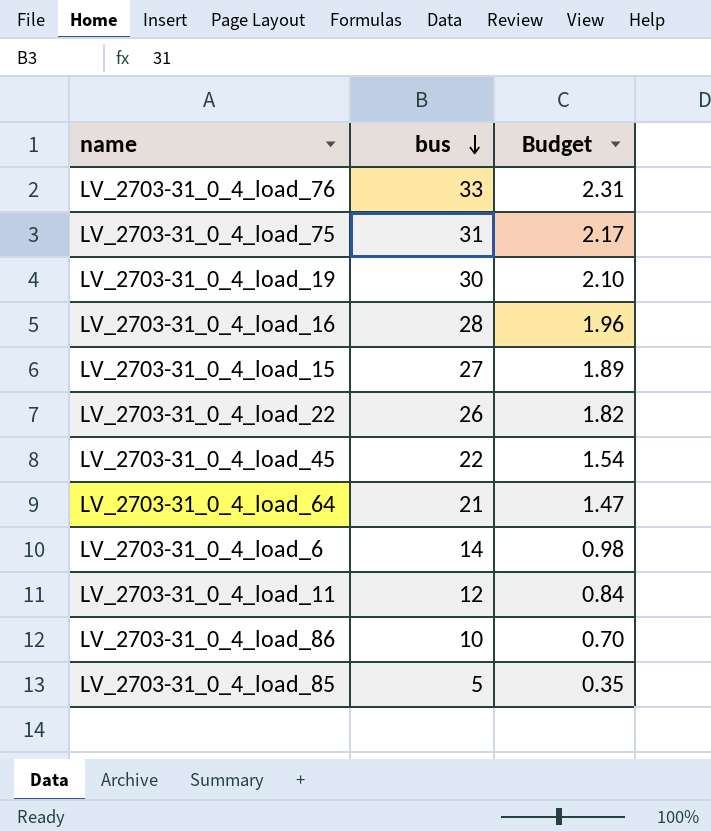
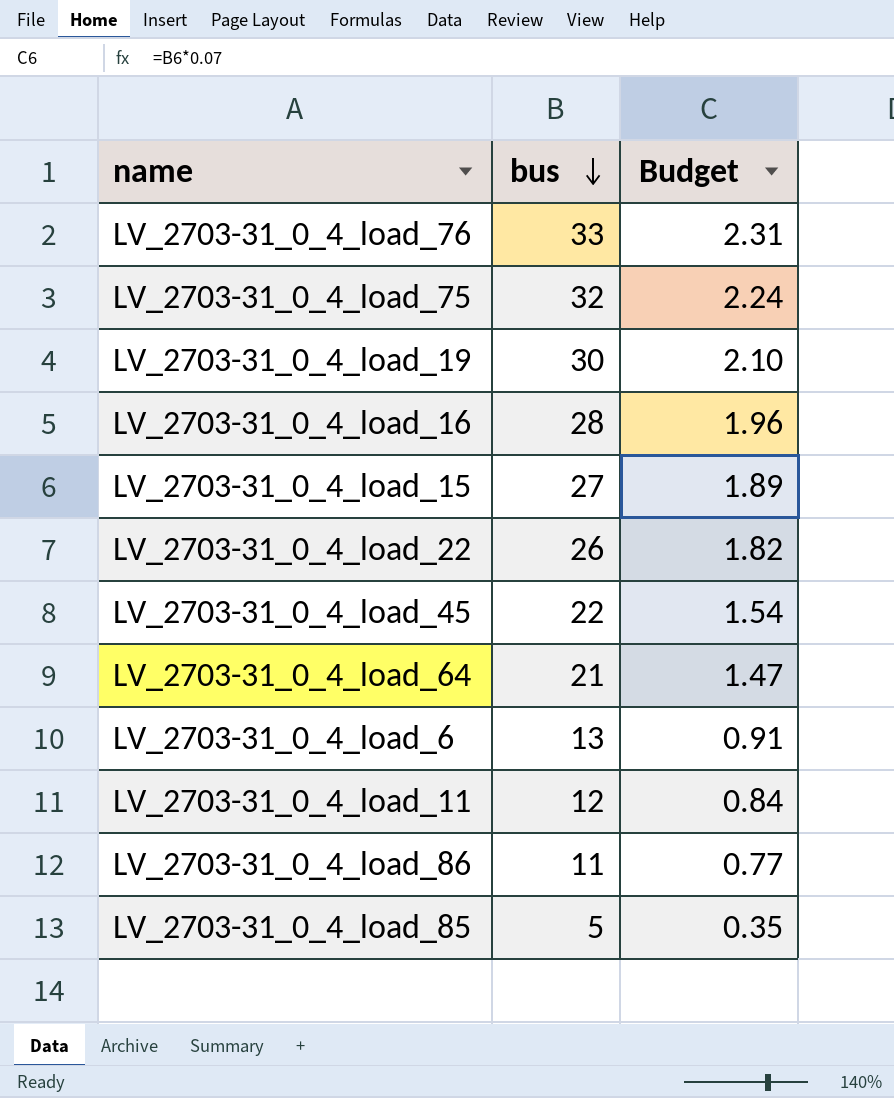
LV_2703-31_0_4_load_75 | bus: 31 -> 32
LV_2703-31_0_4_load_75 | Budget: 2.17 -> 2.24
LV_2703-31_0_4_load_6 | bus: 14 -> 13
LV_2703-31_0_4_load_6 | Budget: 0.98 -> 0.91
LV_2703-31_0_4_load_86 | bus: 10 -> 11
LV_2703-31_0_4_load_86 | Budget: 0.70 -> 0.77

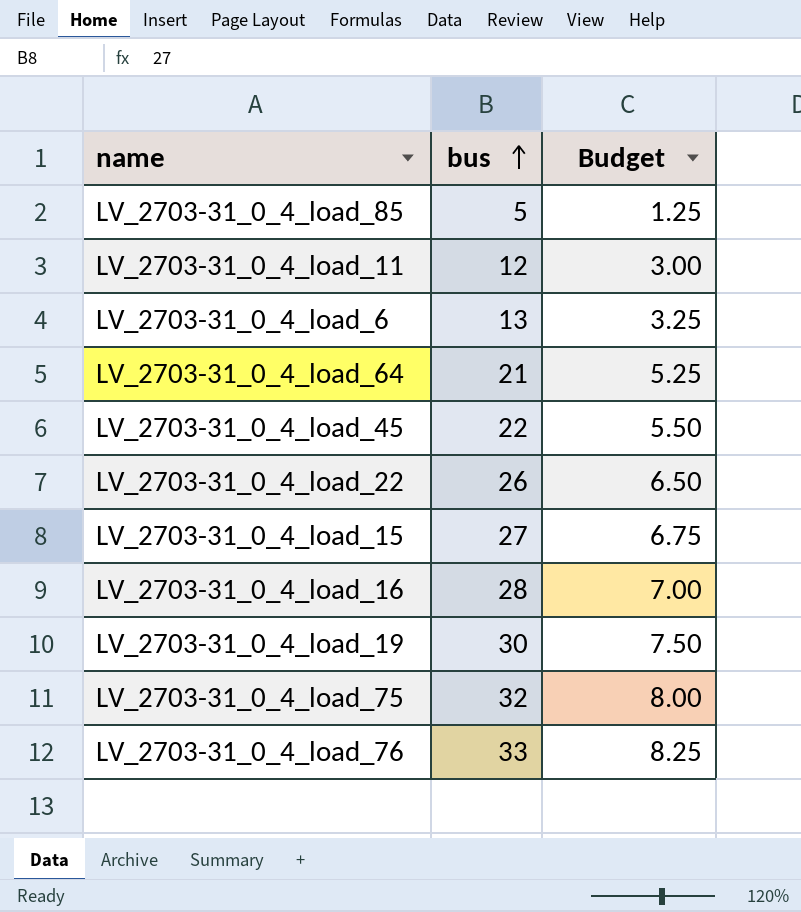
row order: bus descending -> bus ascending
column Budget | formula: [bus] * 0.07 -> [bus] * 0.25
row LV_2703-31_0_4_load_86: 11 | 0.77 -> none

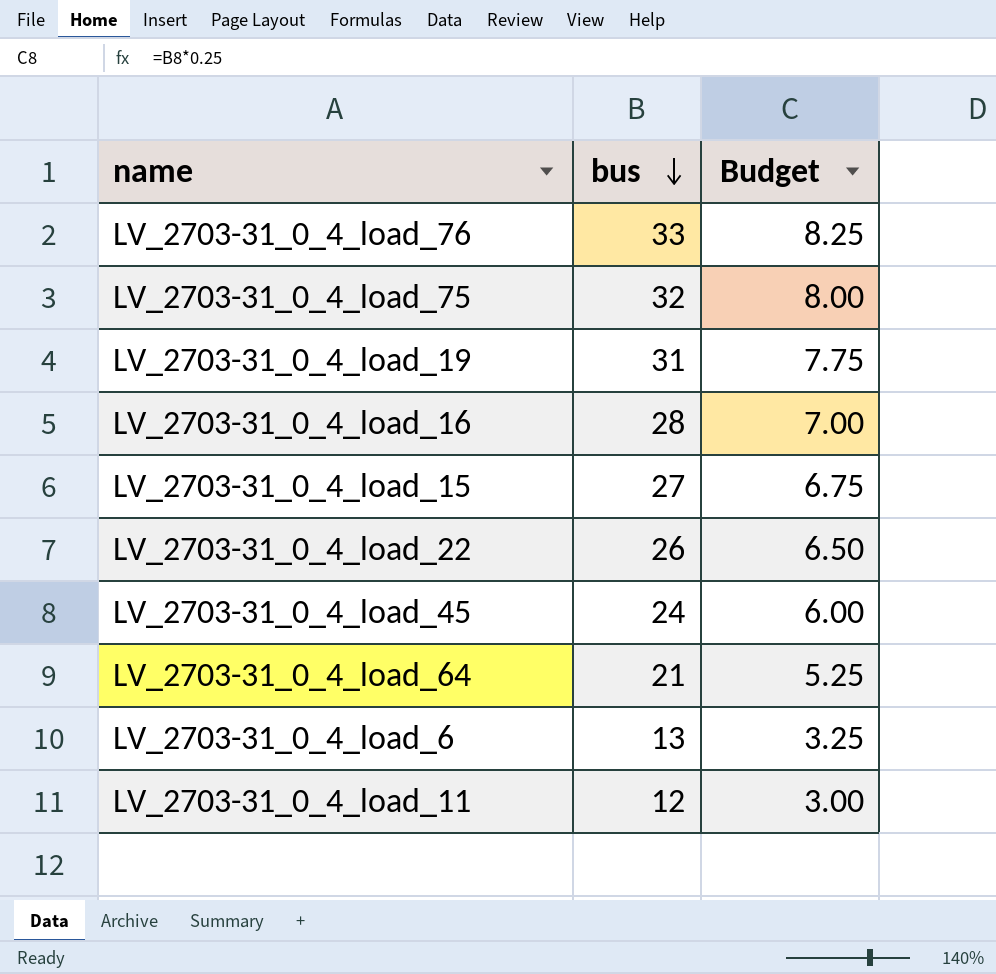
row order: bus ascending -> bus descending
row LV_2703-31_0_4_load_85: 5 | 1.25 -> none
LV_2703-31_0_4_load_19 | bus: 30 -> 31
LV_2703-31_0_4_load_19 | Budget: 7.50 -> 7.75
LV_2703-31_0_4_load_45 | bus: 22 -> 24
LV_2703-31_0_4_load_45 | Budget: 5.50 -> 6.00

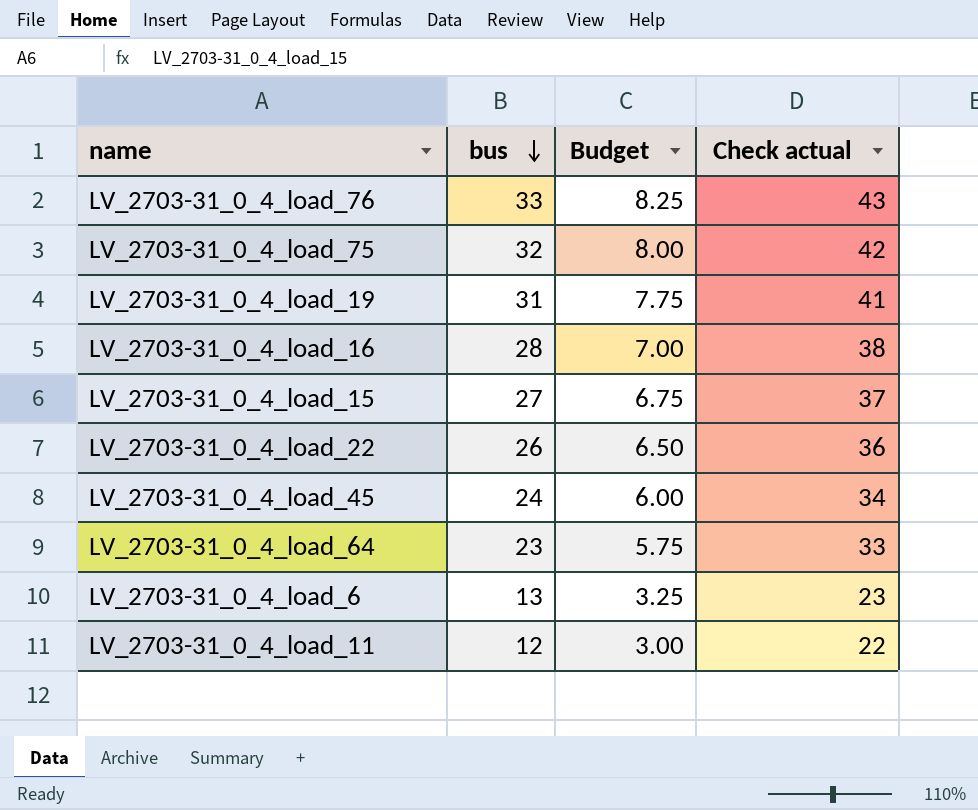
column Check actual | formula: none -> [bus] + 10
LV_2703-31_0_4_load_64 | bus: 21 -> 23
LV_2703-31_0_4_load_64 | Budget: 5.25 -> 5.75

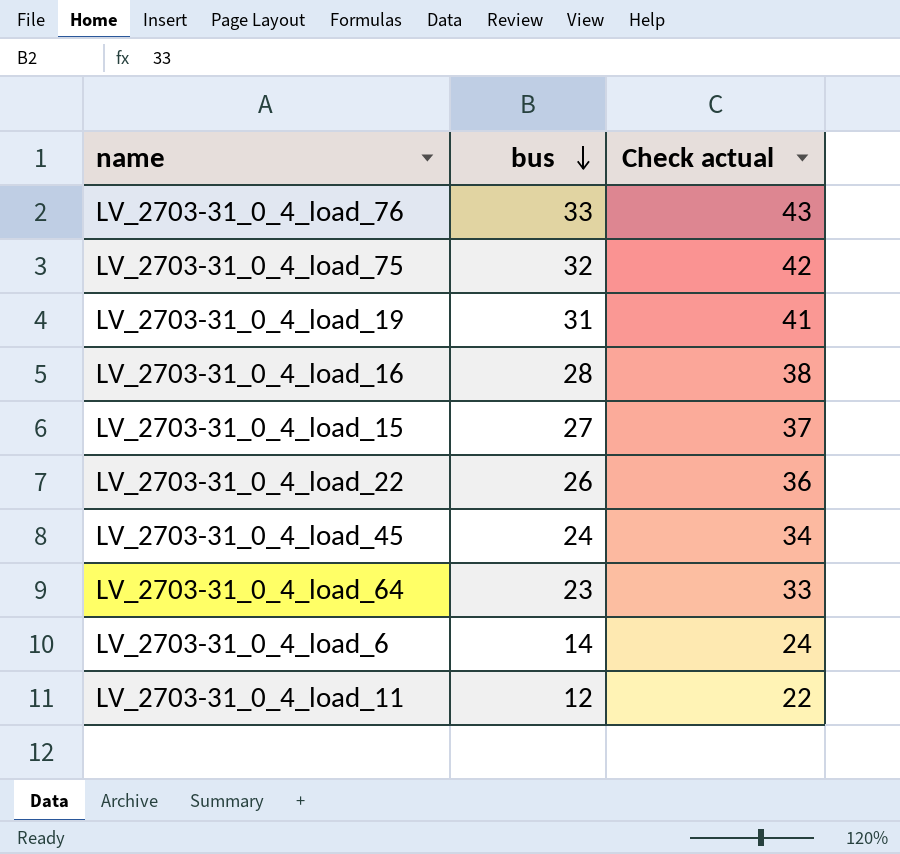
column Budget | formula: [bus] * 0.25 -> none
LV_2703-31_0_4_load_6 | bus: 13 -> 14
LV_2703-31_0_4_load_6 | Check actual: 23 -> 24

